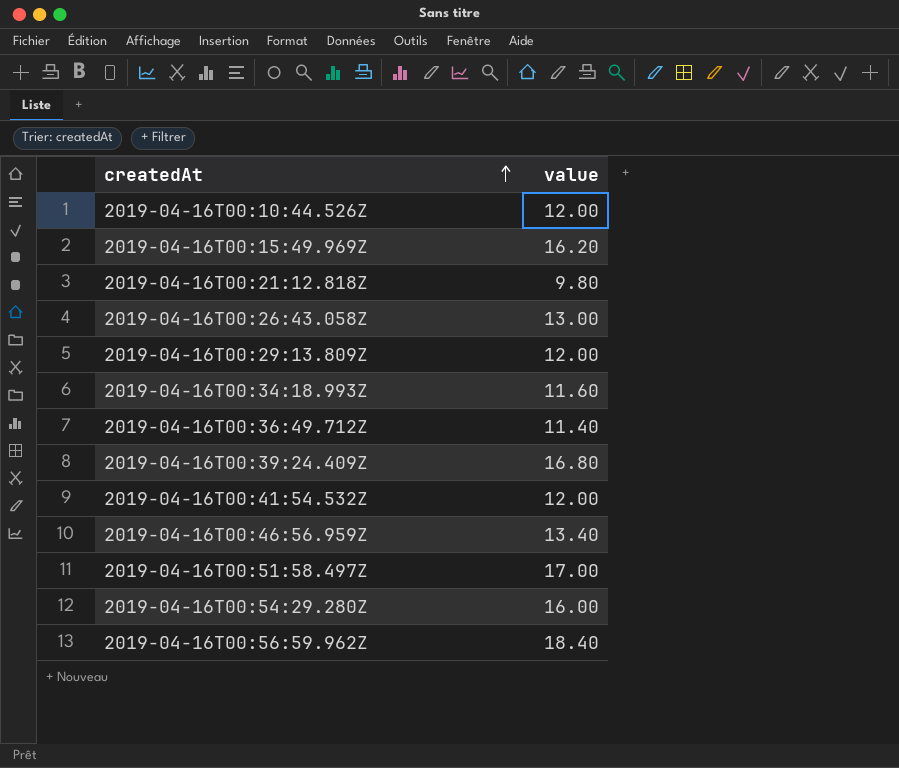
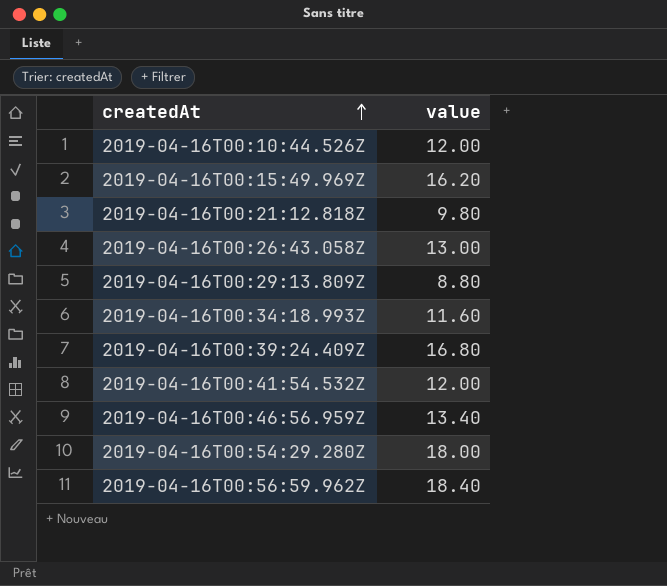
row 2019-04-16T00:36:49.712Z: 11.40 -> none
row 2019-04-16T00:51:58.497Z: 17.00 -> none
2019-04-16T00:29:13.809Z | value: 12.00 -> 8.80
2019-04-16T00:54:29.280Z | value: 16.00 -> 18.00

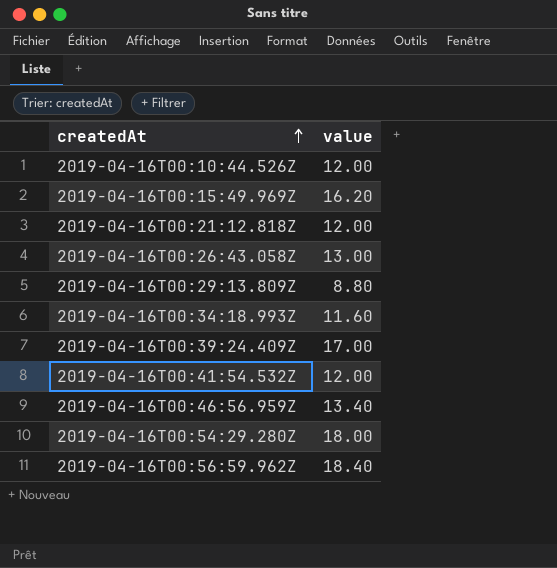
2019-04-16T00:21:12.818Z | value: 9.80 -> 12.00
2019-04-16T00:39:24.409Z | value: 16.80 -> 17.00

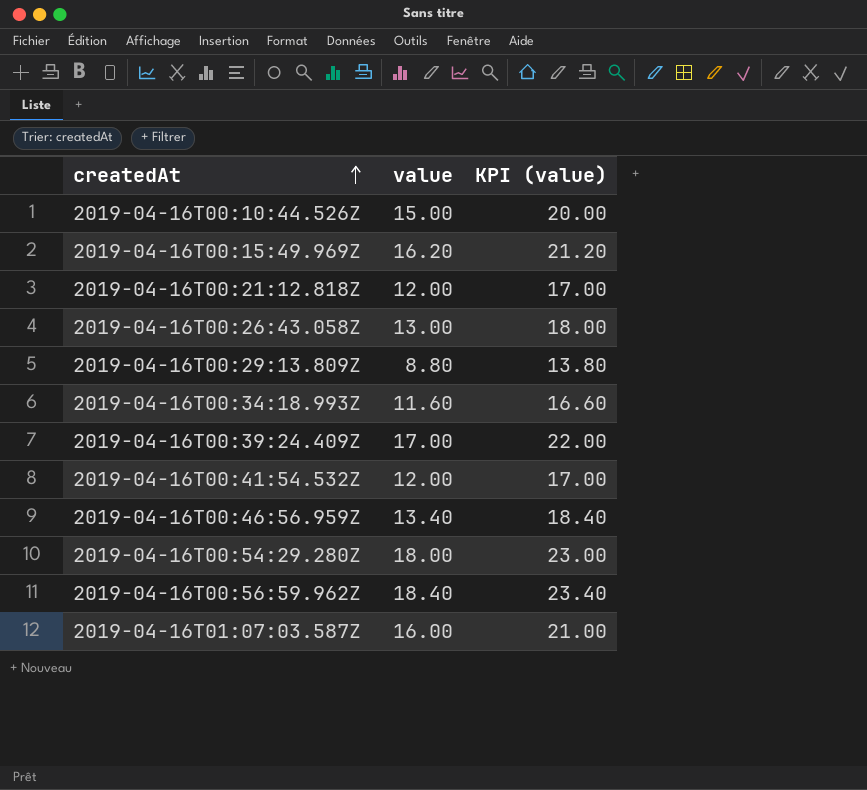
column KPI (value) | formula: none -> [value] + 5
2019-04-16T00:10:44.526Z | value: 12.00 -> 15.00
row 2019-04-16T01:07:03.587Z: none -> 16.00 | 21.00

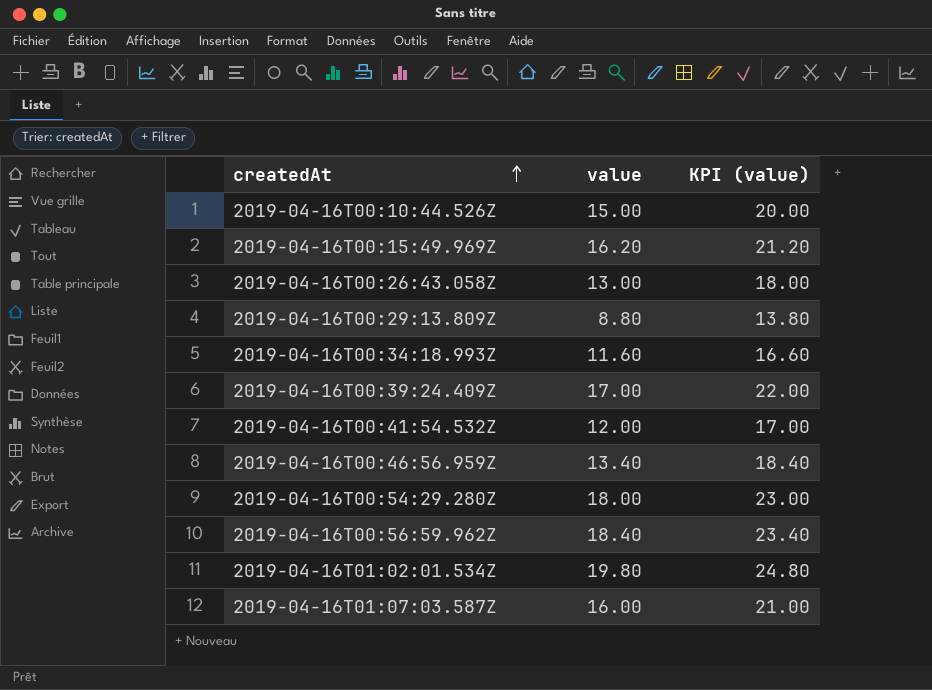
row 2019-04-16T00:21:12.818Z: 12.00 | 17.00 -> none
row 2019-04-16T01:02:01.534Z: none -> 19.80 | 24.80

